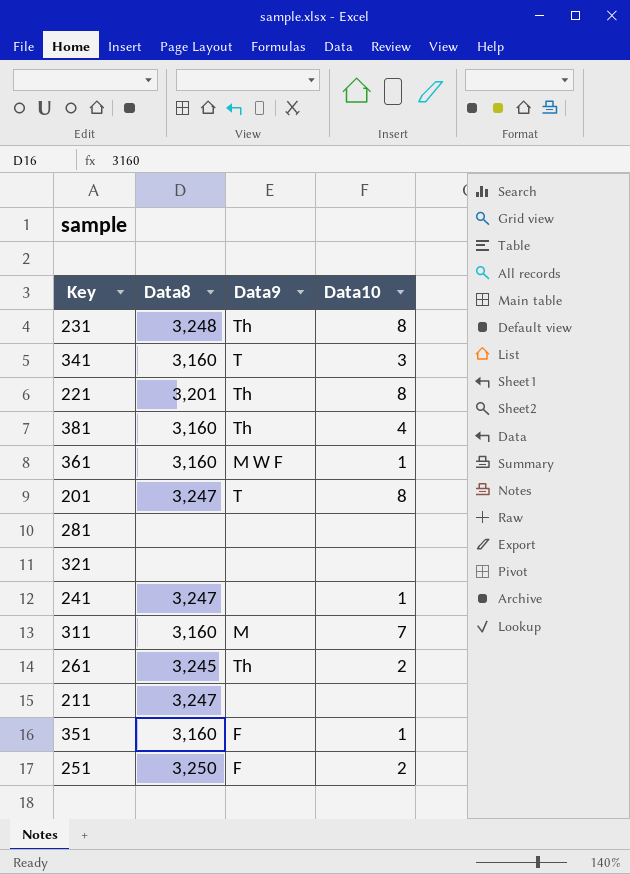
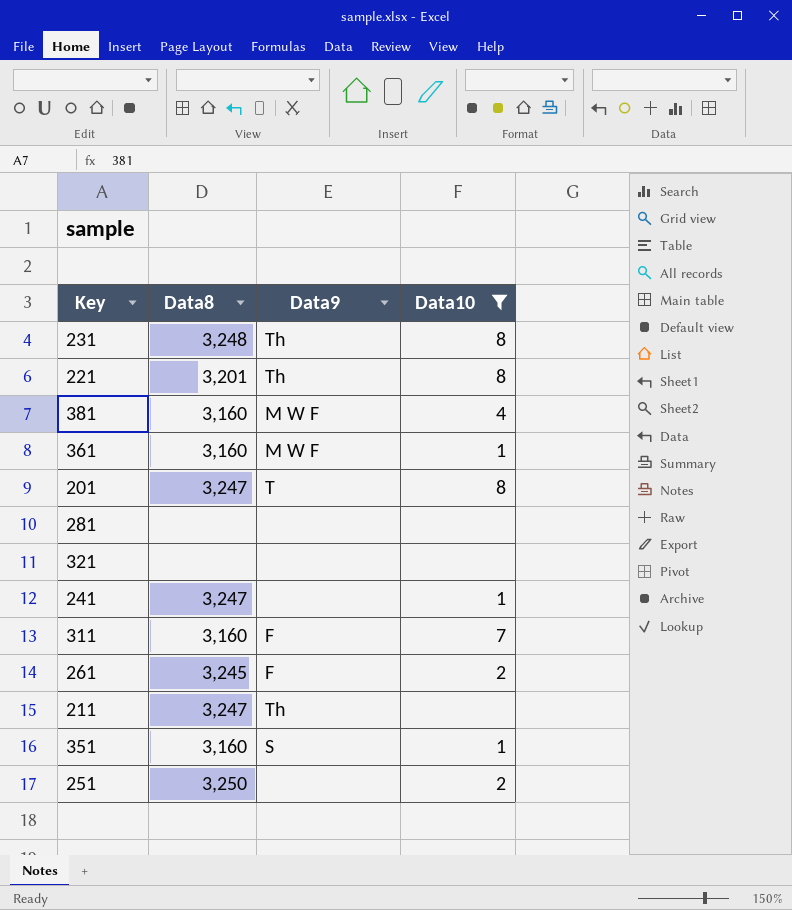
filter: none -> Data10 != 3
381 | Data9: Th -> M W F
311 | Data9: M -> F
261 | Data9: Th -> F
211 | Data9: none -> Th
351 | Data9: F -> S
251 | Data9: F -> none

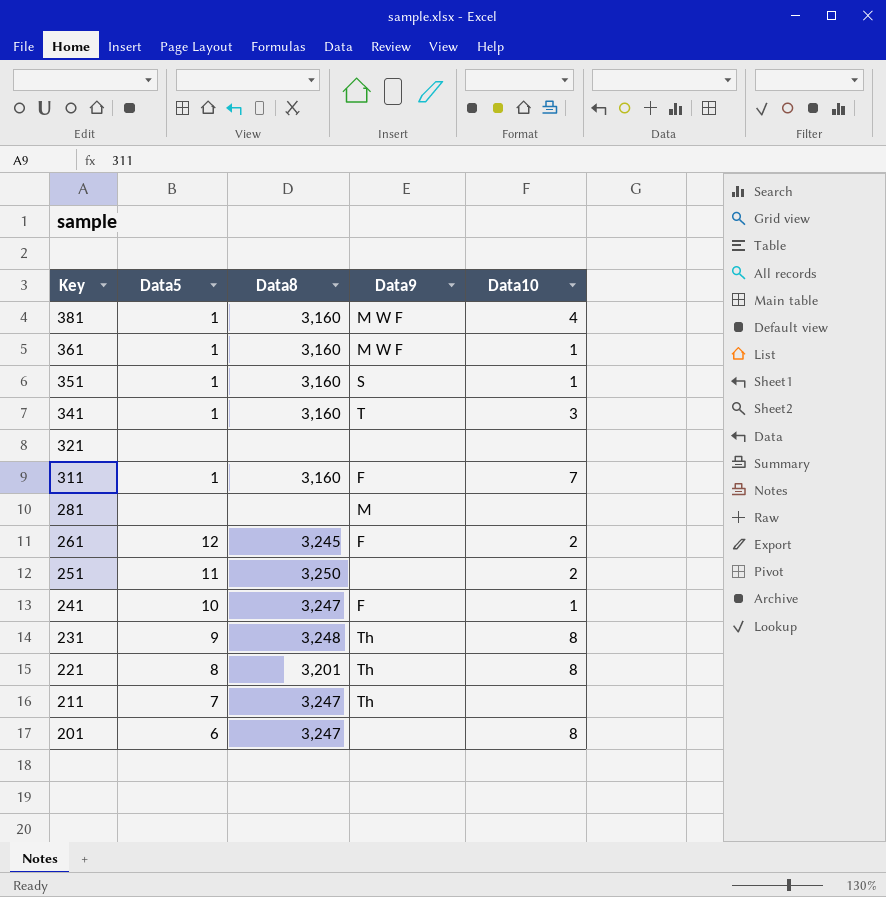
filter: Data10 != 3 -> none
row order: none -> Key descending
column Data5 | position: none -> 2
281 | Data9: none -> M
241 | Data9: none -> F
201 | Data9: T -> none

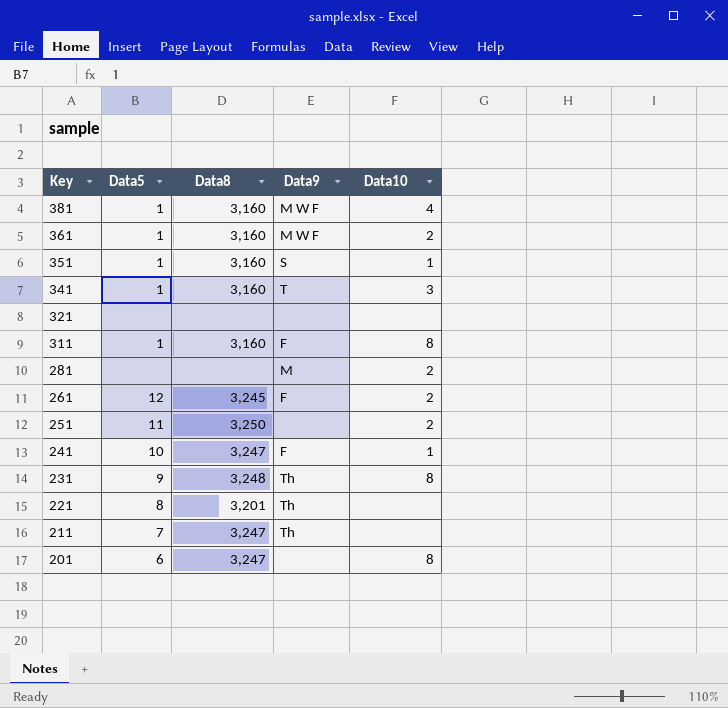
361 | Data10: 1 -> 2
311 | Data10: 7 -> 8
281 | Data10: none -> 2
221 | Data10: 8 -> none

